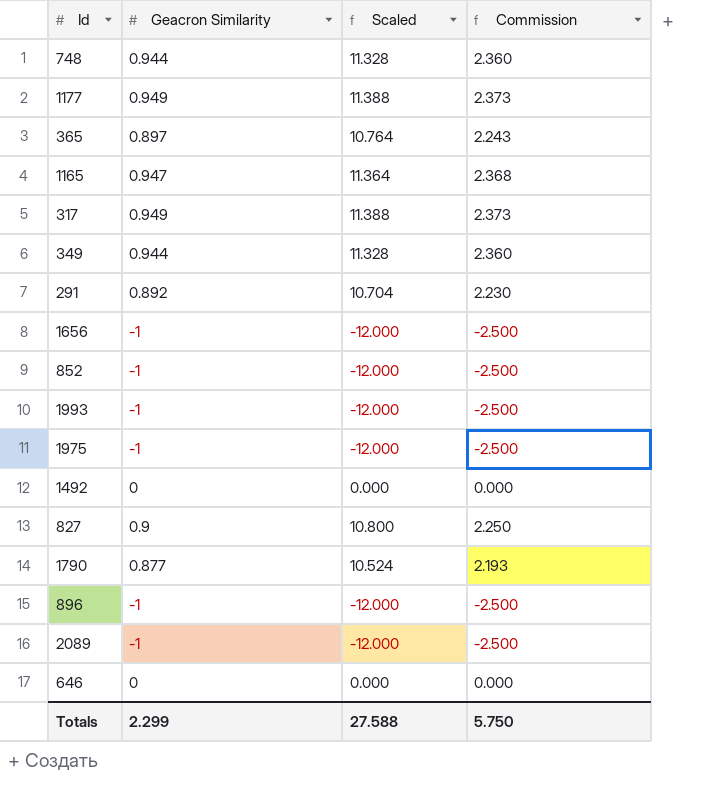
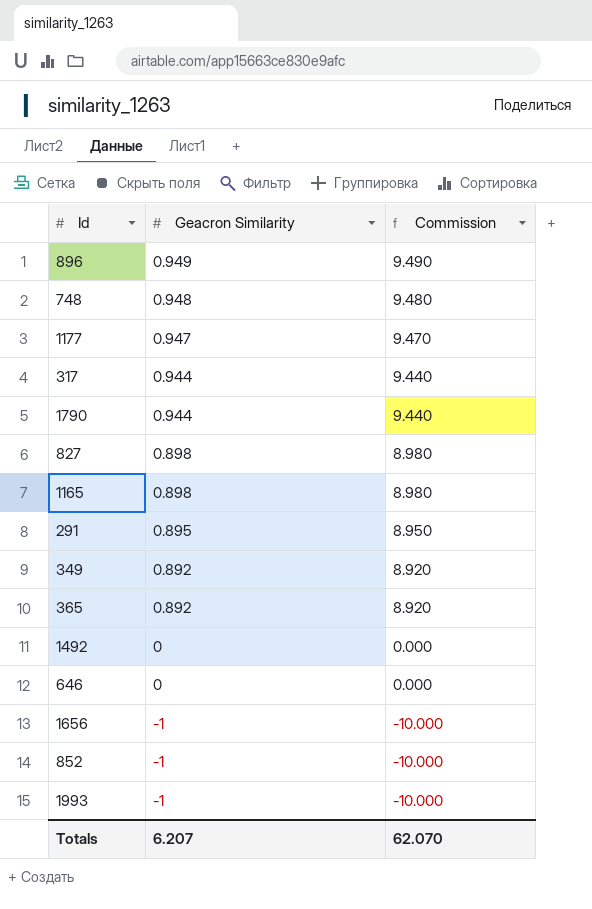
row order: none -> Geacron Similarity descending
column Scaled | formula: [Geacron Similarity] * 12 -> none
column Commission | formula: [Geacron Similarity] * 2.5 -> [Geacron Similarity] * 10
row 1975: -1 | -12.000 | -2.500 -> none
row 2089: -1 | -12.000 | -2.500 -> none
896 | Geacron Similarity: -1 -> 0.949
748 | Geacron Similarity: 0.944 -> 0.948
1177 | Geacron Similarity: 0.949 -> 0.947
317 | Geacron Similarity: 0.949 -> 0.944
1790 | Geacron Similarity: 0.877 -> 0.944
827 | Geacron Similarity: 0.9 -> 0.898
1165 | Geacron Similarity: 0.947 -> 0.898
291 | Geacron Similarity: 0.892 -> 0.895
349 | Geacron Similarity: 0.944 -> 0.892
365 | Geacron Similarity: 0.897 -> 0.892
Totals | Geacron Similarity: 2.299 -> 6.207
Totals | Commission: 5.750 -> 62.070

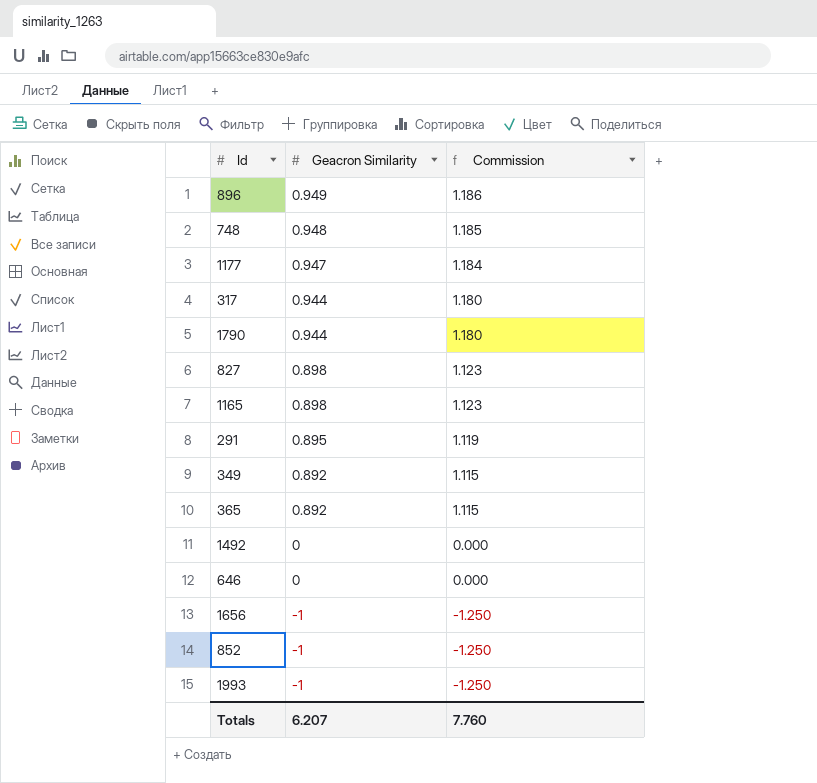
column Commission | formula: [Geacron Similarity] * 10 -> [Geacron Similarity] * 1.25
Totals | Commission: 62.070 -> 7.760

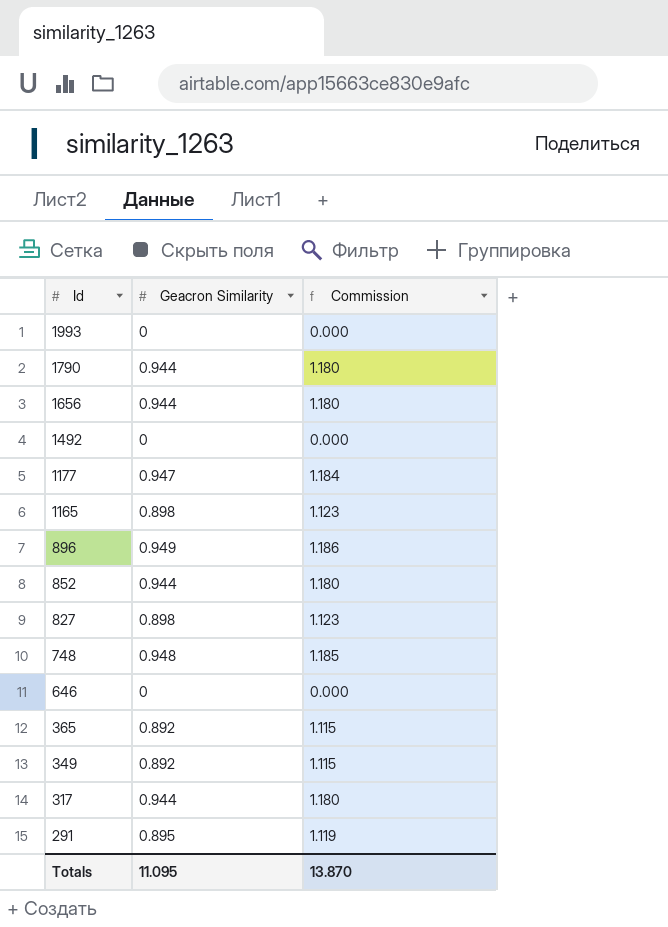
row order: Geacron Similarity descending -> Id descending
1993 | Geacron Similarity: -1 -> 0
1993 | Commission: -1.250 -> 0.000
1656 | Geacron Similarity: -1 -> 0.944
1656 | Commission: -1.250 -> 1.180
852 | Geacron Similarity: -1 -> 0.944
852 | Commission: -1.250 -> 1.180
Totals | Geacron Similarity: 6.207 -> 11.095
Totals | Commission: 7.760 -> 13.870

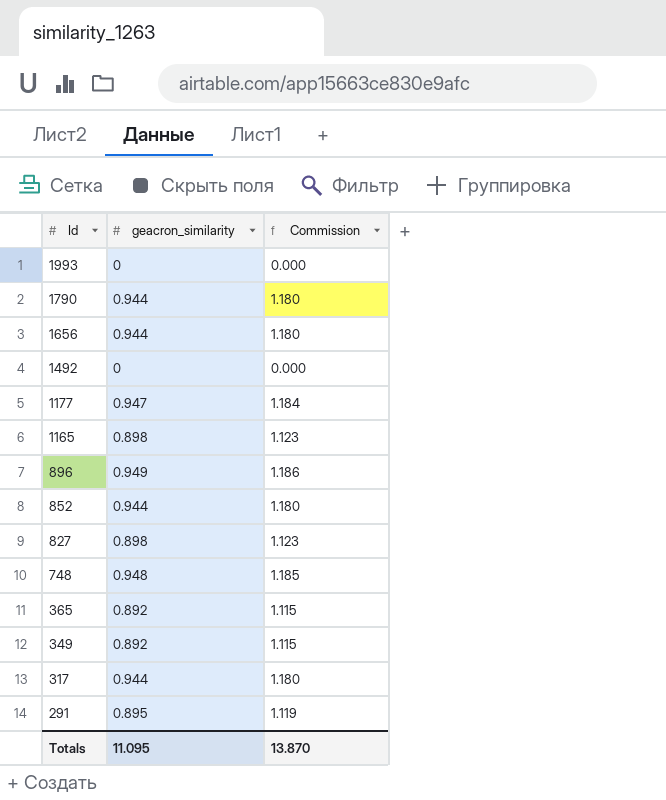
column name: Geacron Similarity -> geacron_similarity
row 646: 0 | 0.000 -> none

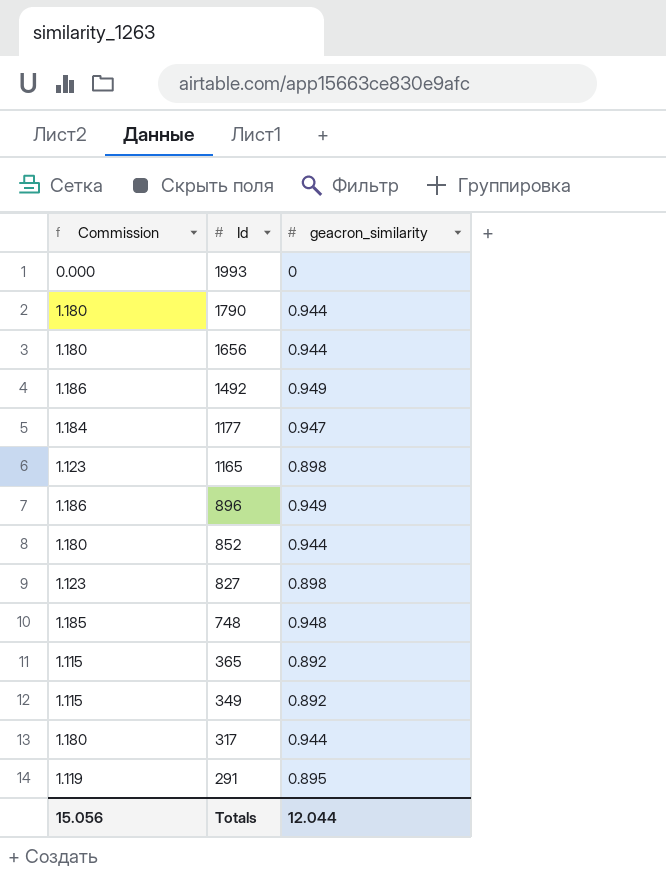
column Commission | position: 3 -> 1
1492 | Commission: 0.000 -> 1.186
1492 | geacron_similarity: 0 -> 0.949
Totals | Commission: 13.870 -> 15.056
Totals | geacron_similarity: 11.095 -> 12.044

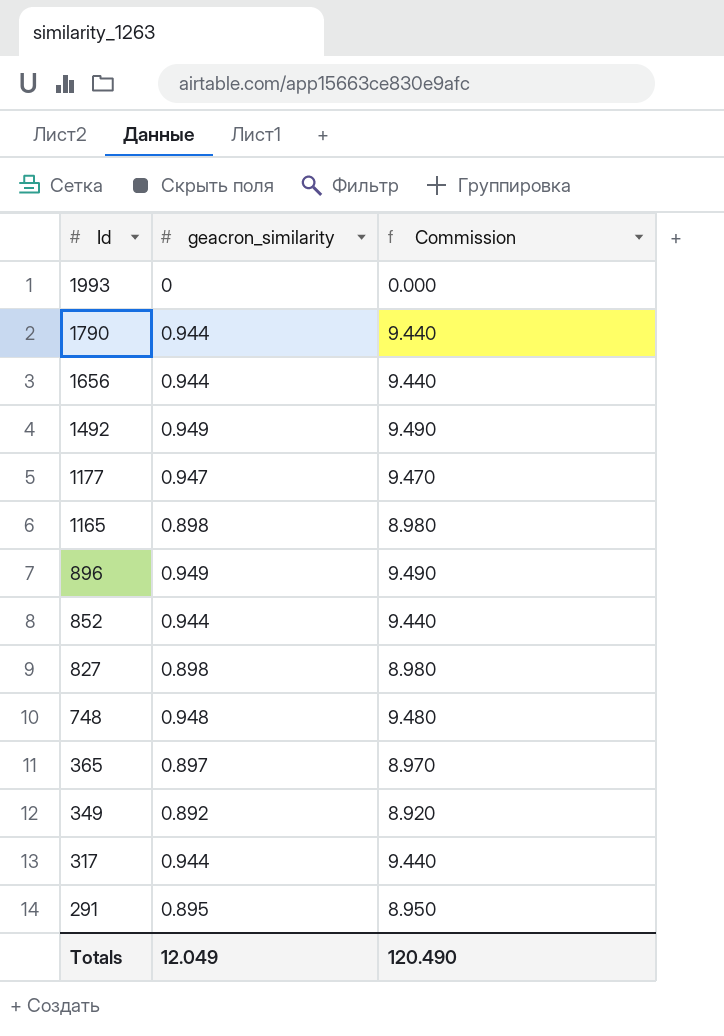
column Commission | formula: [geacron_similarity] * 1.25 -> [geacron_similarity] * 10
column Commission | position: 1 -> 3
365 | geacron_similarity: 0.892 -> 0.897
Totals | geacron_similarity: 12.044 -> 12.049
Totals | Commission: 15.056 -> 120.490

